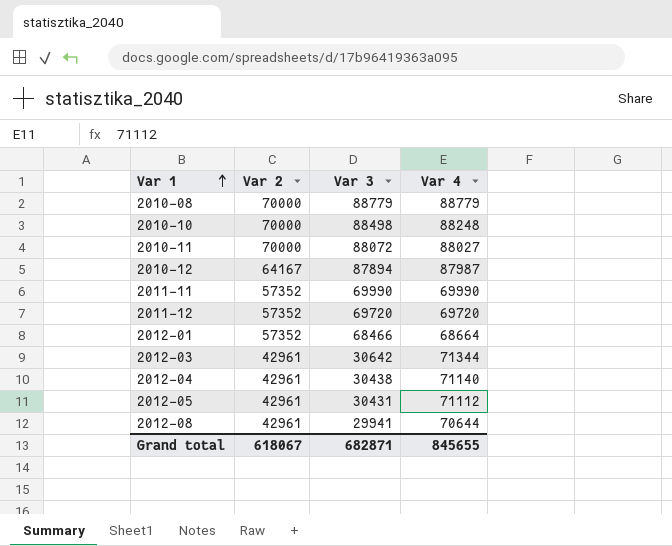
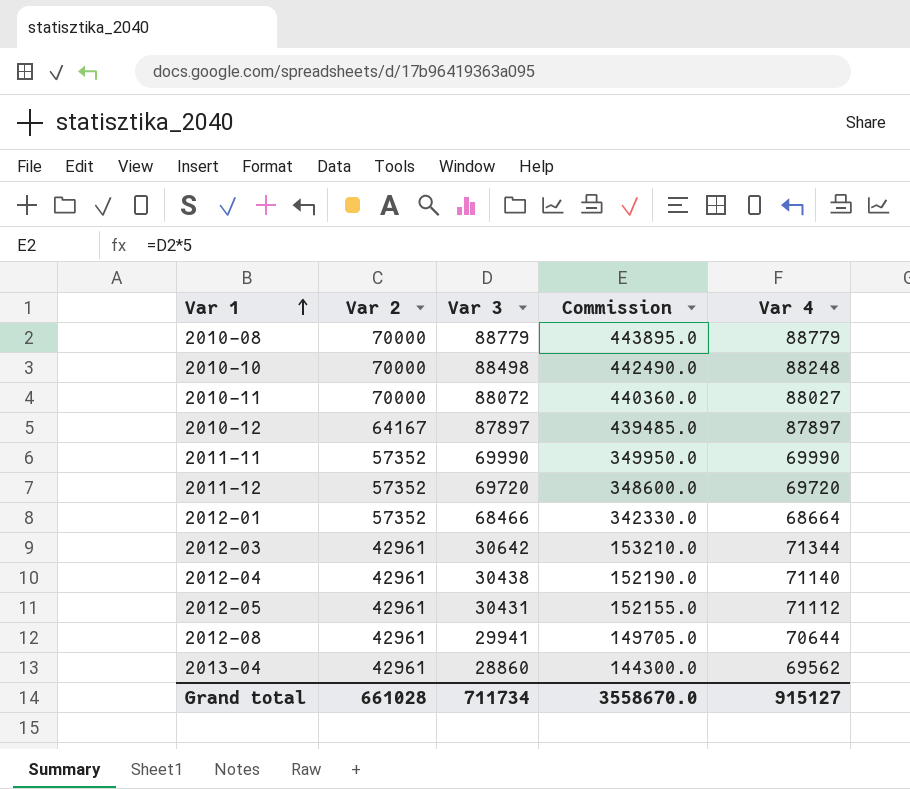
column Commission | formula: none -> [Var 3] * 5
2010-12 | Var 3: 87894 -> 87897
2010-12 | Var 4: 87987 -> 87897
row 2013-04: none -> 42961 | 28860 | 144300.0 | 69562
Grand total | Var 2: 618067 -> 661028
Grand total | Var 3: 682871 -> 711734
Grand total | Var 4: 845655 -> 915127

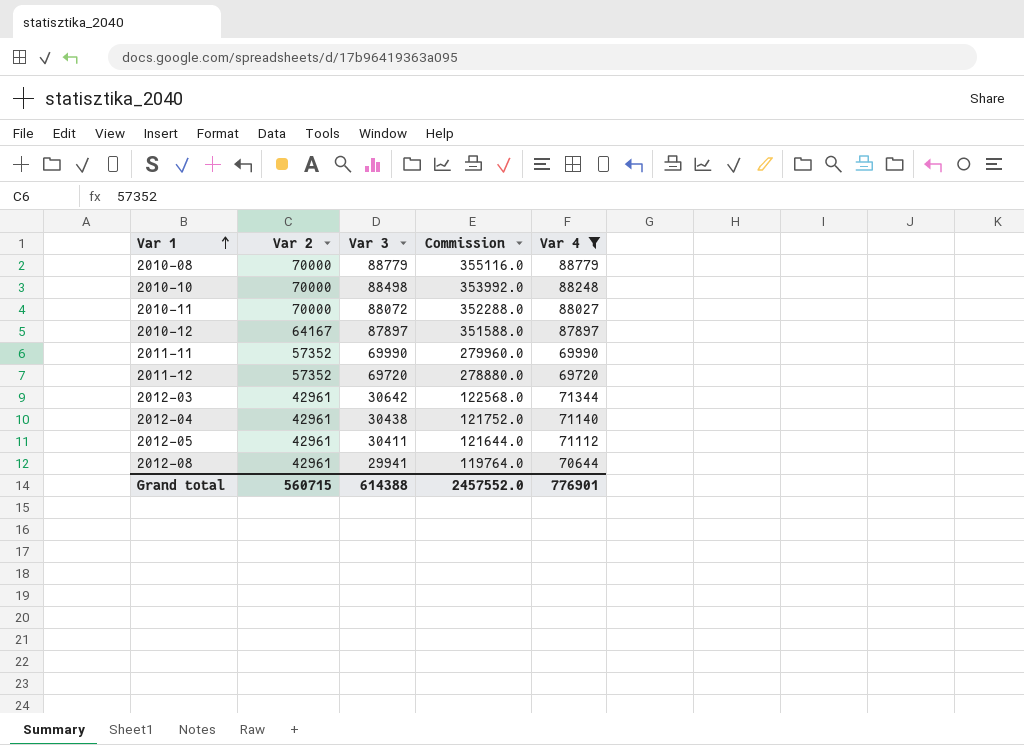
filter: none -> Var 4 >= 69720
column Commission | formula: [Var 3] * 5 -> [Var 3] * 4
2012-05 | Var 3: 30431 -> 30411
Grand total | Var 2: 661028 -> 560715
Grand total | Var 3: 711734 -> 614388
Grand total | Commission: 3558670.0 -> 2457552.0
Grand total | Var 4: 915127 -> 776901

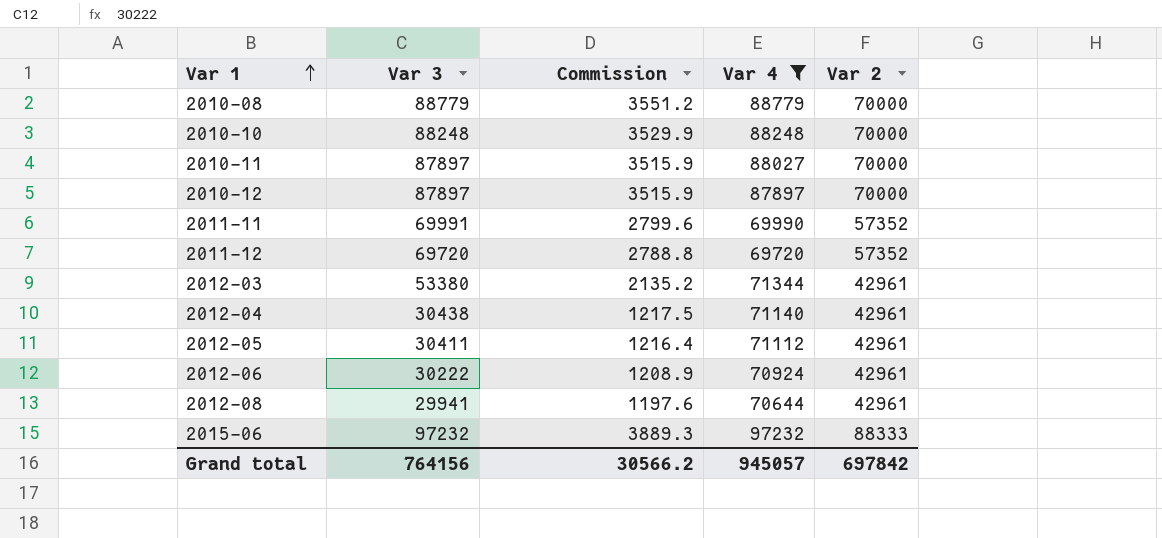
column Commission | formula: [Var 3] * 4 -> [Var 3] * 0.04
column Var 2 | position: 2 -> 5
2010-10 | Var 3: 88498 -> 88248
2010-11 | Var 3: 88072 -> 87897
2010-12 | Var 2: 64167 -> 70000
2011-11 | Var 3: 69990 -> 69991
2012-03 | Var 3: 30642 -> 53380
row 2012-06: none -> 30222 | 1208.9 | 70924 | 42961
row 2015-06: none -> 97232 | 3889.3 | 97232 | 88333
Grand total | Var 3: 614388 -> 764156
Grand total | Commission: 2457552.0 -> 30566.2
Grand total | Var 4: 776901 -> 945057
Grand total | Var 2: 560715 -> 697842

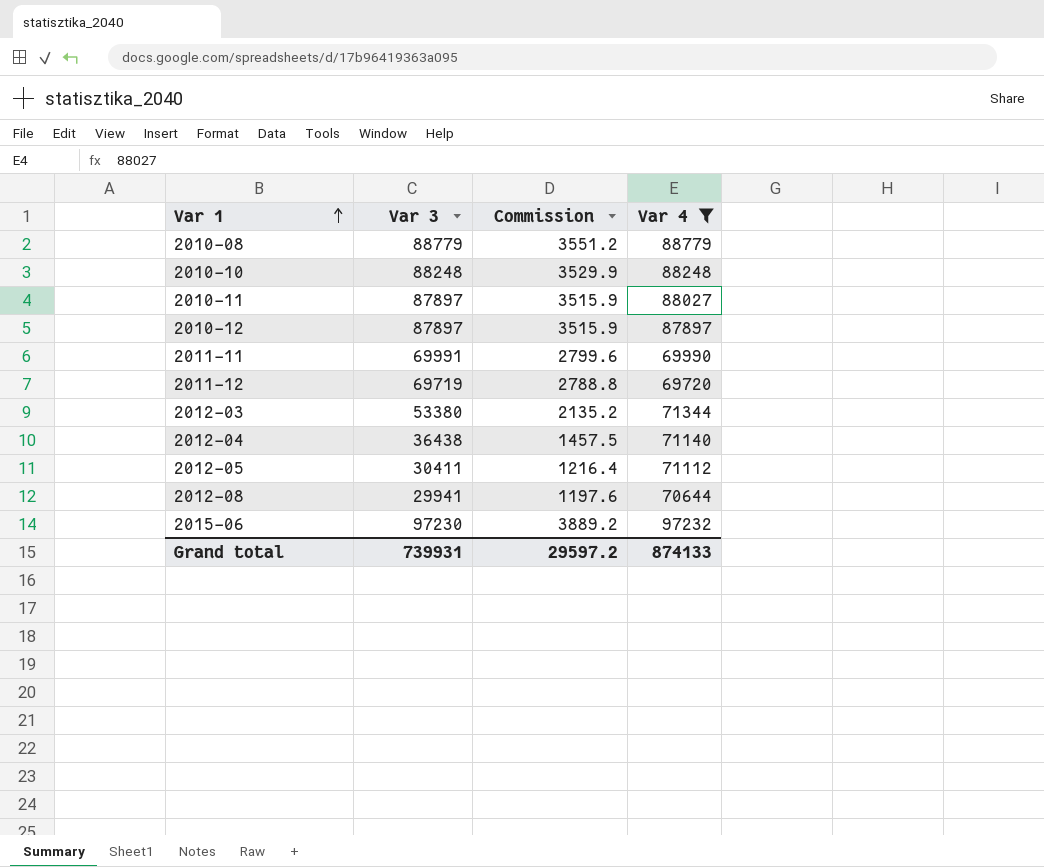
column Var 2 | position: 5 -> none
row 2012-06: 30222 | 1208.9 | 70924 | 42961 -> none
2011-12 | Var 3: 69720 -> 69719
2012-04 | Var 3: 30438 -> 36438
2012-04 | Commission: 1217.5 -> 1457.5
2015-06 | Var 3: 97232 -> 97230
2015-06 | Commission: 3889.3 -> 3889.2
Grand total | Var 3: 764156 -> 739931
Grand total | Commission: 30566.2 -> 29597.2
Grand total | Var 4: 945057 -> 874133

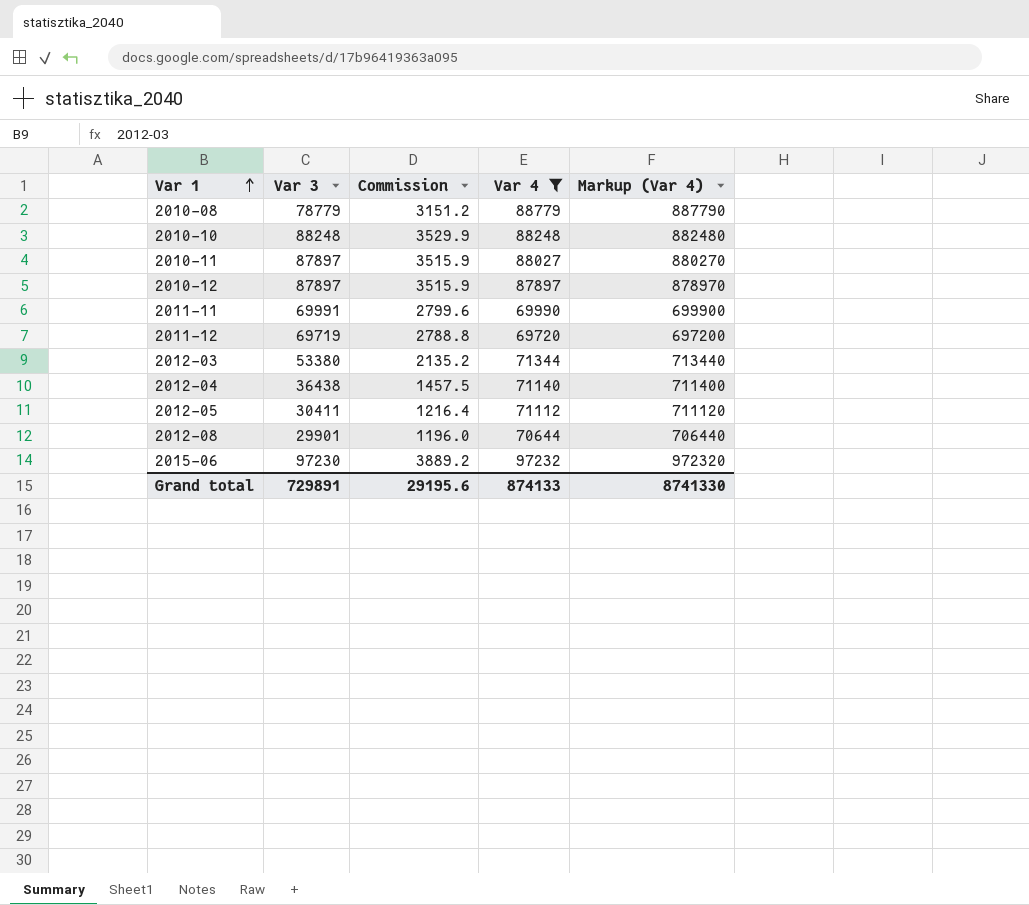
column Markup (Var 4) | formula: none -> [Var 4] * 10
2010-08 | Var 3: 88779 -> 78779
2010-08 | Commission: 3551.2 -> 3151.2
2012-08 | Var 3: 29941 -> 29901
2012-08 | Commission: 1197.6 -> 1196.0
Grand total | Var 3: 739931 -> 729891
Grand total | Commission: 29597.2 -> 29195.6

